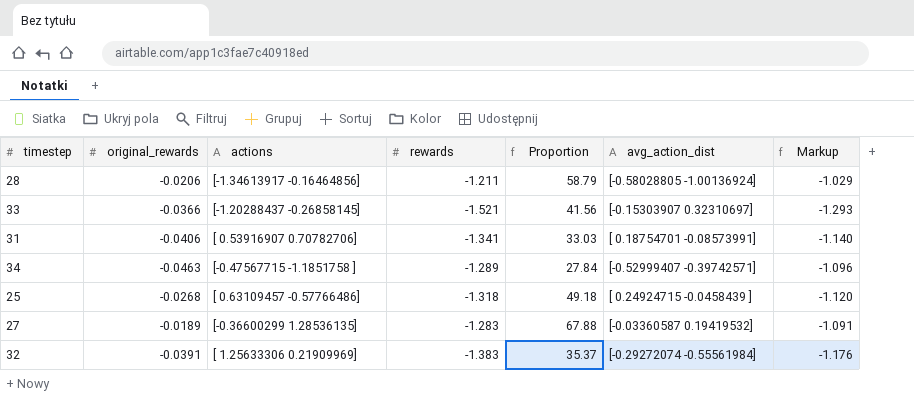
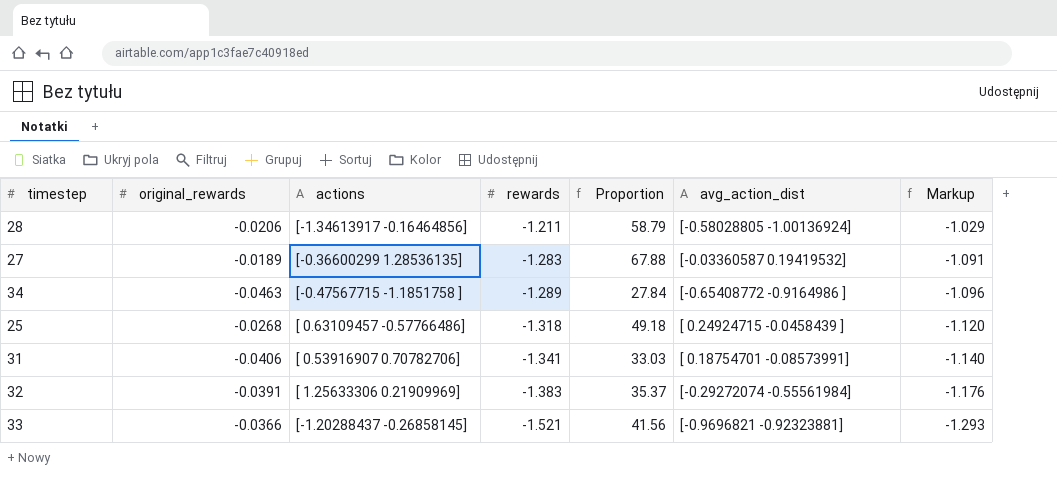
row order: none -> rewards descending
34 | avg_action_dist: [-0.52999407 -0.39742571] -> [-0.65408772 -0.9164986 ]
33 | avg_action_dist: [-0.15303907 0.32310697] -> [-0.9696821 -0.92323881]

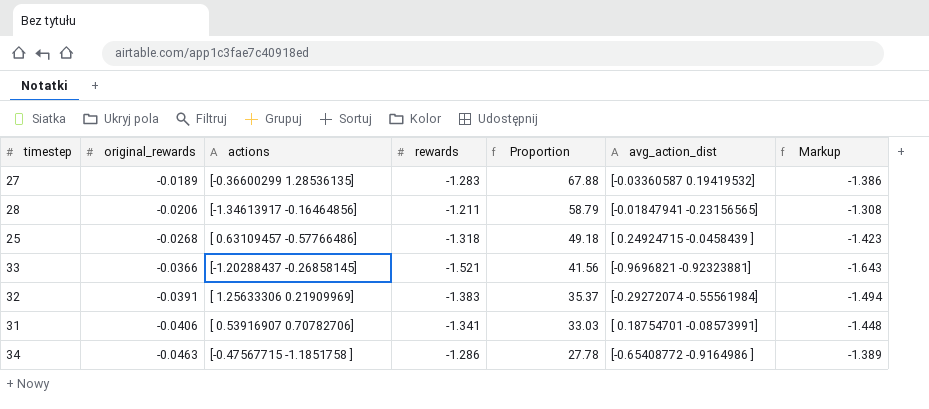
row order: rewards descending -> original_rewards descending
column Markup | formula: [rewards] * 0.85 -> [rewards] * 1.08
28 | avg_action_dist: [-0.58028805 -1.00136924] -> [-0.01847941 -0.23156565]
34 | rewards: -1.289 -> -1.286
34 | Proportion: 27.84 -> 27.78

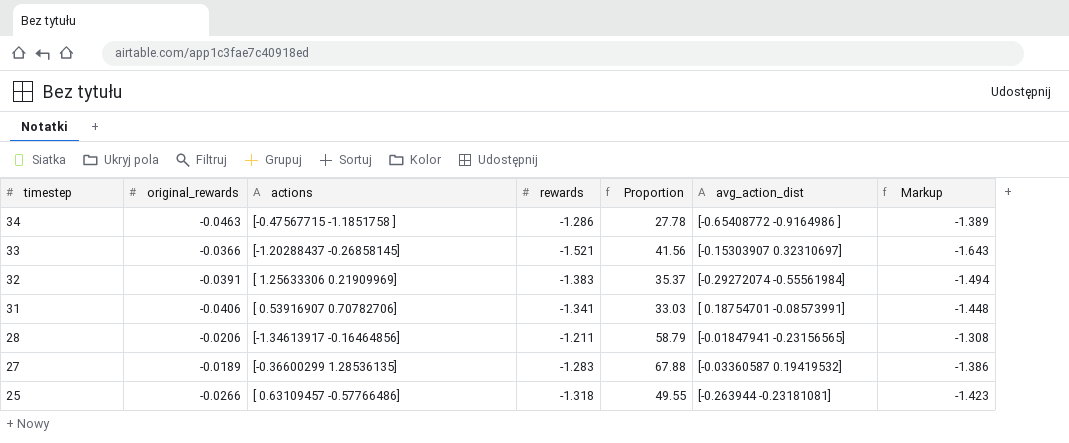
row order: original_rewards descending -> timestep descending
33 | avg_action_dist: [-0.9696821 -0.92323881] -> [-0.15303907 0.32310697]
25 | original_rewards: -0.0268 -> -0.0266
25 | Proportion: 49.18 -> 49.55
25 | avg_action_dist: [ 0.24924715 -0.0458439 ] -> [-0.263944 -0.23181081]

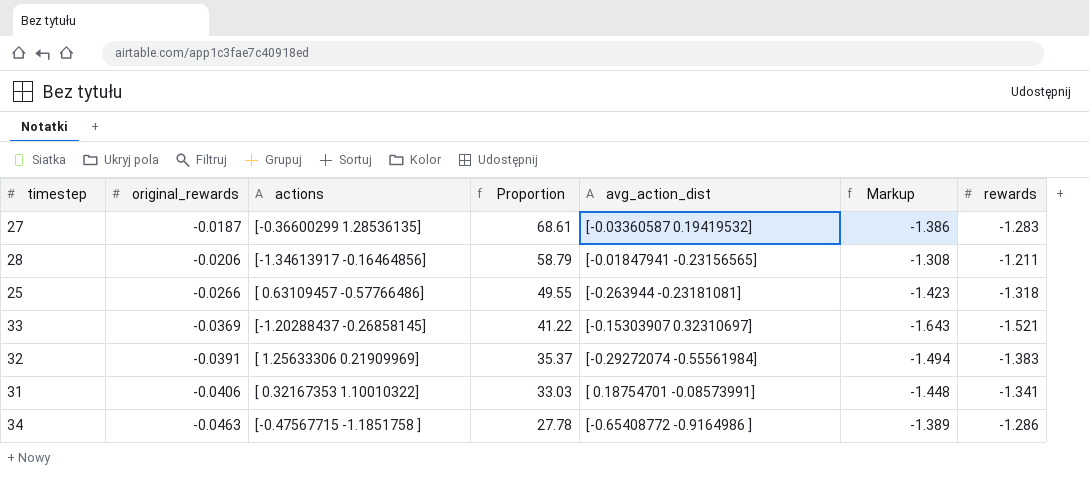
row order: timestep descending -> original_rewards descending
column rewards | position: 4 -> 7
27 | original_rewards: -0.0189 -> -0.0187
27 | Proportion: 67.88 -> 68.61
33 | original_rewards: -0.0366 -> -0.0369
33 | Proportion: 41.56 -> 41.22
31 | actions: [ 0.53916907 0.70782706] -> [ 0.32167353 1.10010322]

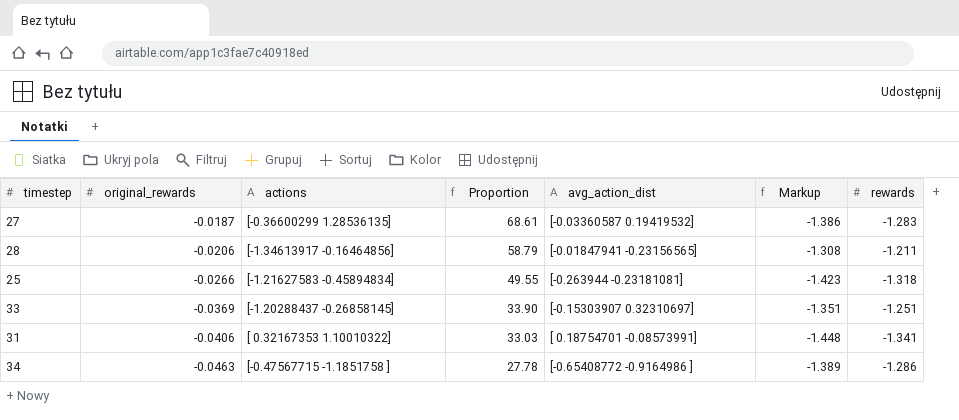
row 32: -0.0391 | [ 1.25633306 0.21909969] | 35.37 | [-0.29272074 -0.55561984] | -1.494 | -1.383 -> none
25 | actions: [ 0.63109457 -0.57766486] -> [-1.21627583 -0.45894834]
33 | Proportion: 41.22 -> 33.90
33 | Markup: -1.643 -> -1.351
33 | rewards: -1.521 -> -1.251

